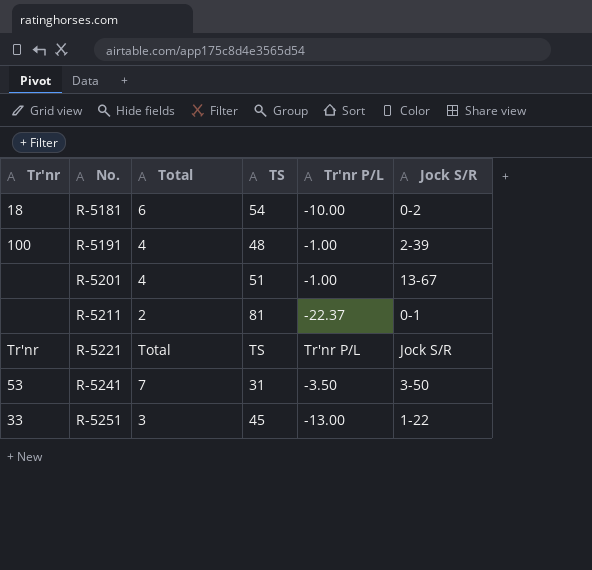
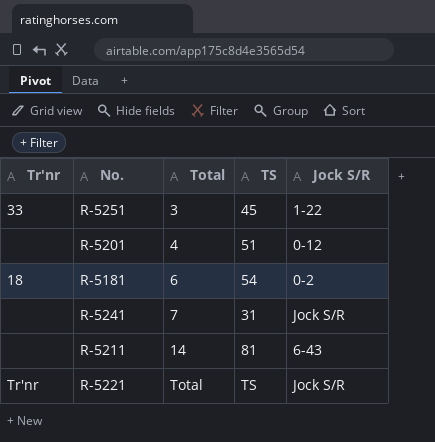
row order: No. ascending -> Total ascending
column Tr'nr P/L | position: 5 -> none
row R-5191: 100 | 4 | 48 | -1.00 | 2-39 -> none
R-5201 | Jock S/R: 13-67 -> 0-12
R-5241 | Tr'nr: 53 -> none
R-5241 | Jock S/R: 3-50 -> Jock S/R
R-5211 | Total: 2 -> 14
R-5211 | Jock S/R: 0-1 -> 6-43

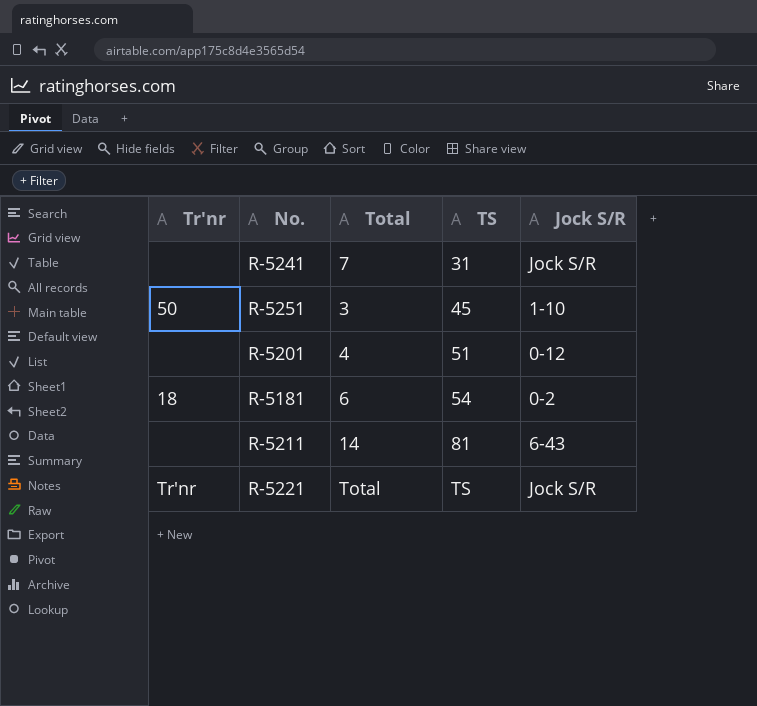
row order: Total ascending -> TS ascending
R-5251 | Tr'nr: 33 -> 50
R-5251 | Jock S/R: 1-22 -> 1-10

